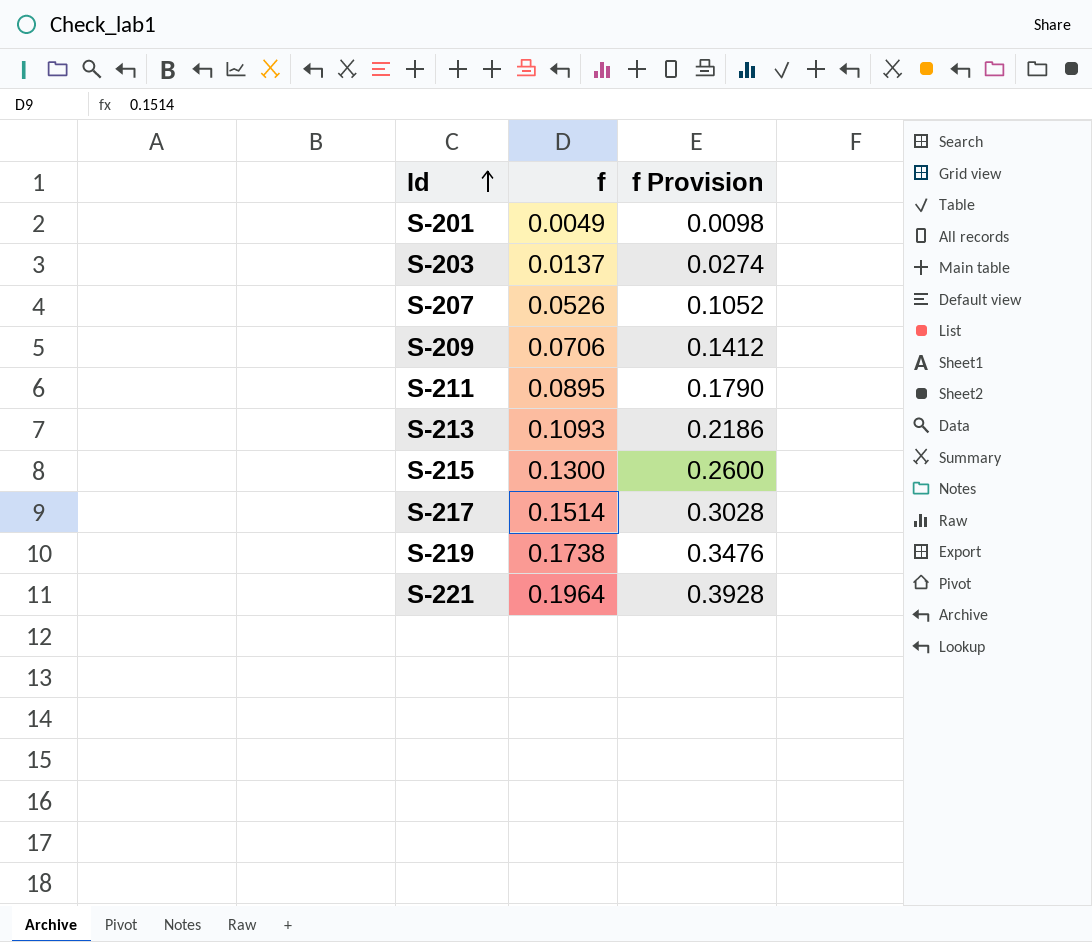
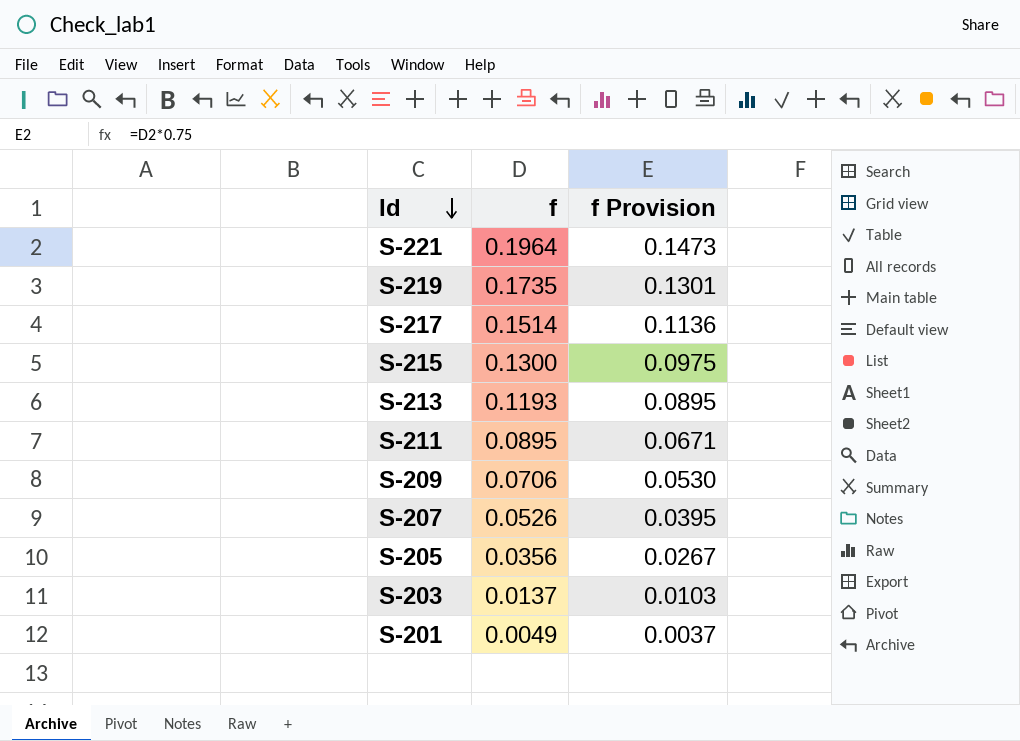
row order: Id ascending -> Id descending
column f Provision | formula: [f] * 2 -> [f] * 0.75
S-219 | f: 0.1738 -> 0.1735
S-213 | f: 0.1093 -> 0.1193
row S-205: none -> 0.0356 | 0.0267

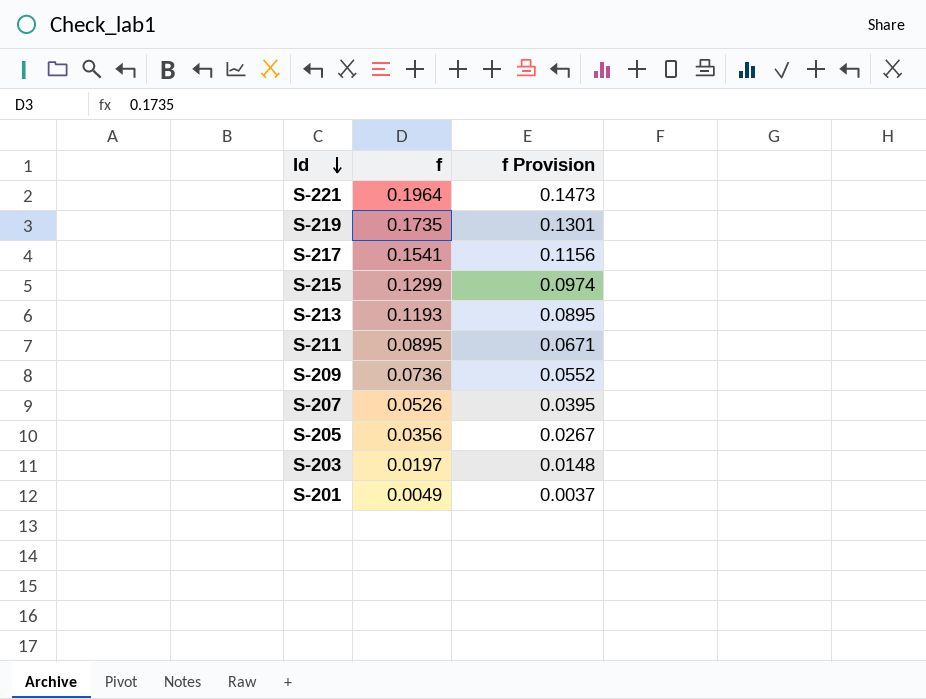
S-217 | f: 0.1514 -> 0.1541
S-217 | f Provision: 0.1136 -> 0.1156
S-215 | f: 0.1300 -> 0.1299
S-215 | f Provision: 0.0975 -> 0.0974
S-209 | f: 0.0706 -> 0.0736
S-209 | f Provision: 0.0530 -> 0.0552
S-203 | f: 0.0137 -> 0.0197
S-203 | f Provision: 0.0103 -> 0.0148

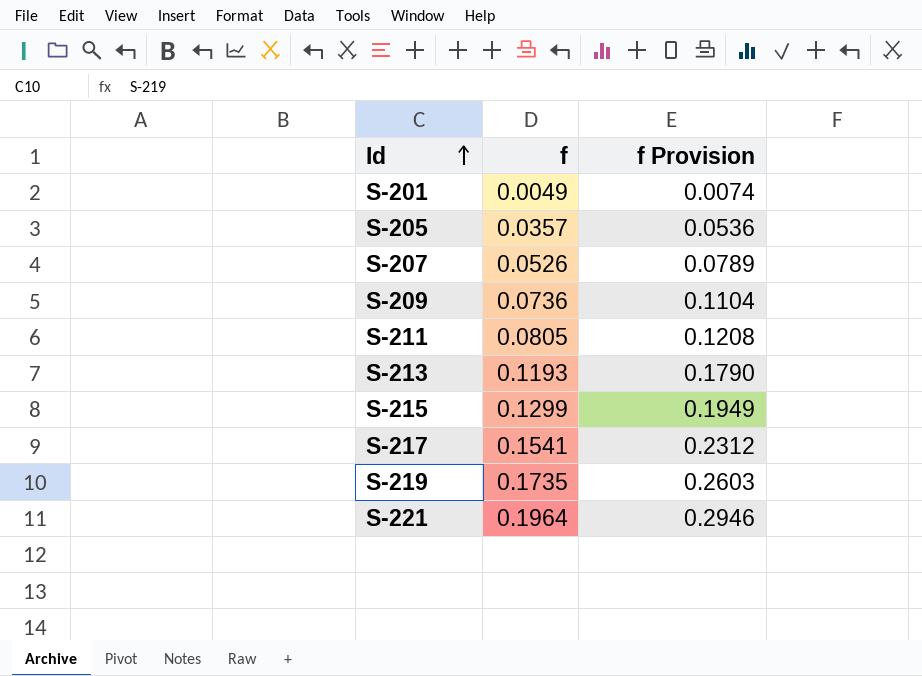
row order: Id descending -> Id ascending
column f Provision | formula: [f] * 0.75 -> [f] * 1.5
row S-203: 0.0197 | 0.0148 -> none
S-205 | f: 0.0356 -> 0.0357
S-211 | f: 0.0895 -> 0.0805

